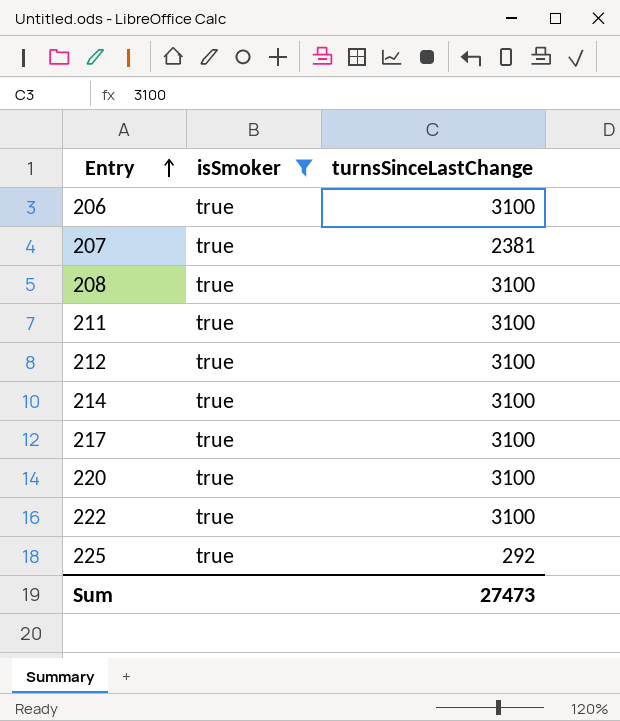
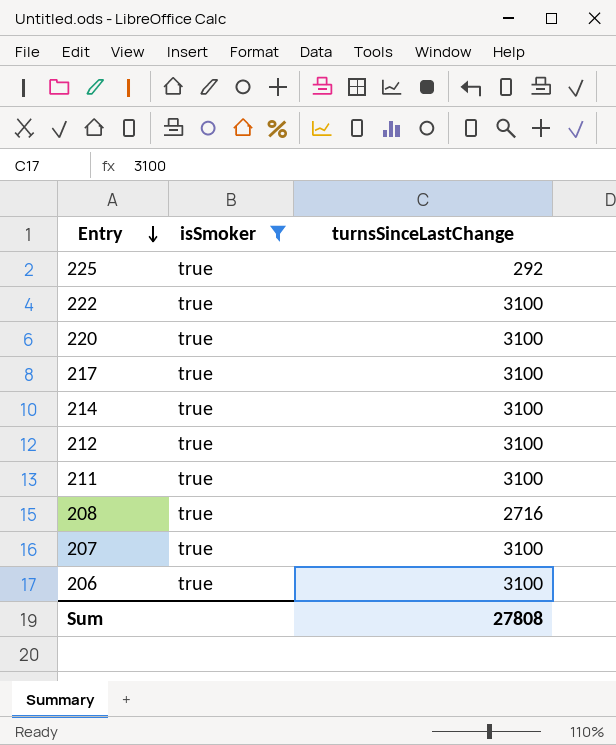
row order: Entry ascending -> Entry descending
208 | turnsSinceLastChange: 3100 -> 2716
207 | turnsSinceLastChange: 2381 -> 3100
Sum | turnsSinceLastChange: 27473 -> 27808

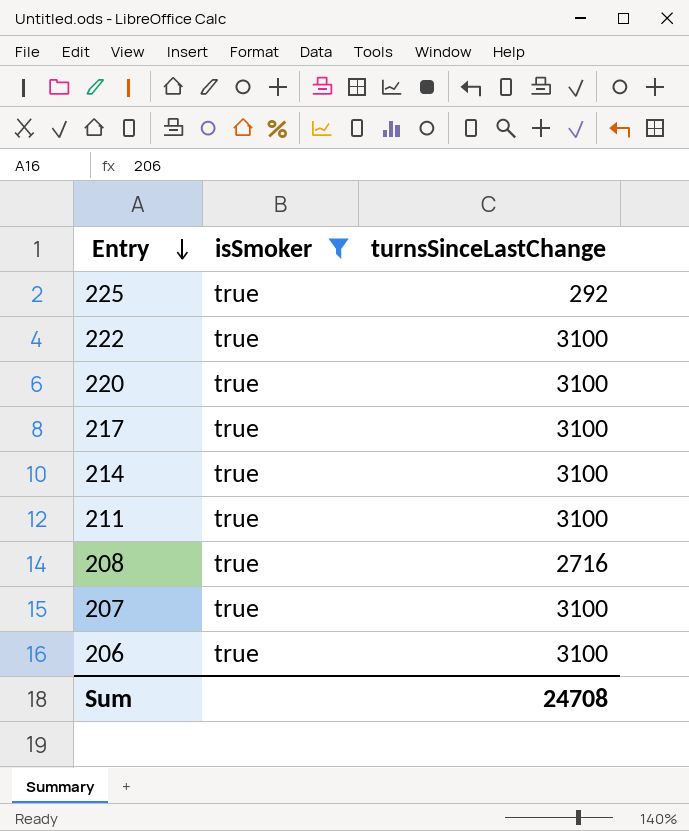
row 212: true | 3100 -> none
Sum | turnsSinceLastChange: 27808 -> 24708

